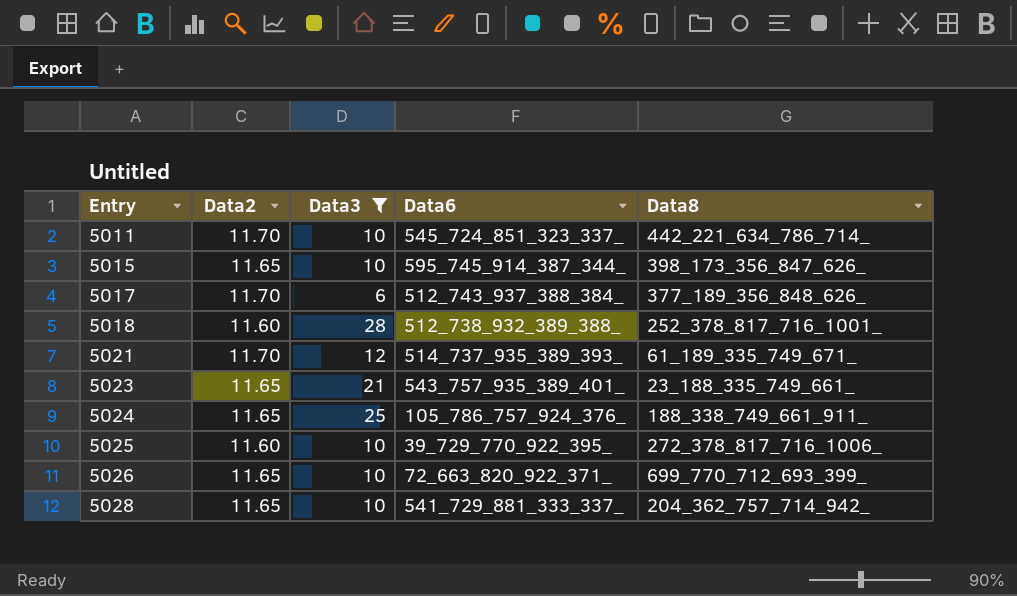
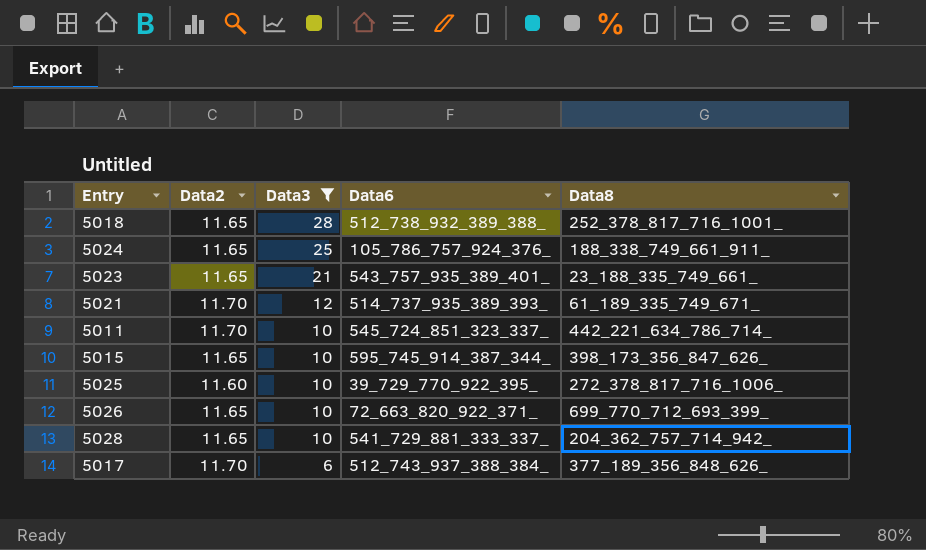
row order: Entry ascending -> Data3 descending
5018 | Data2: 11.60 -> 11.65

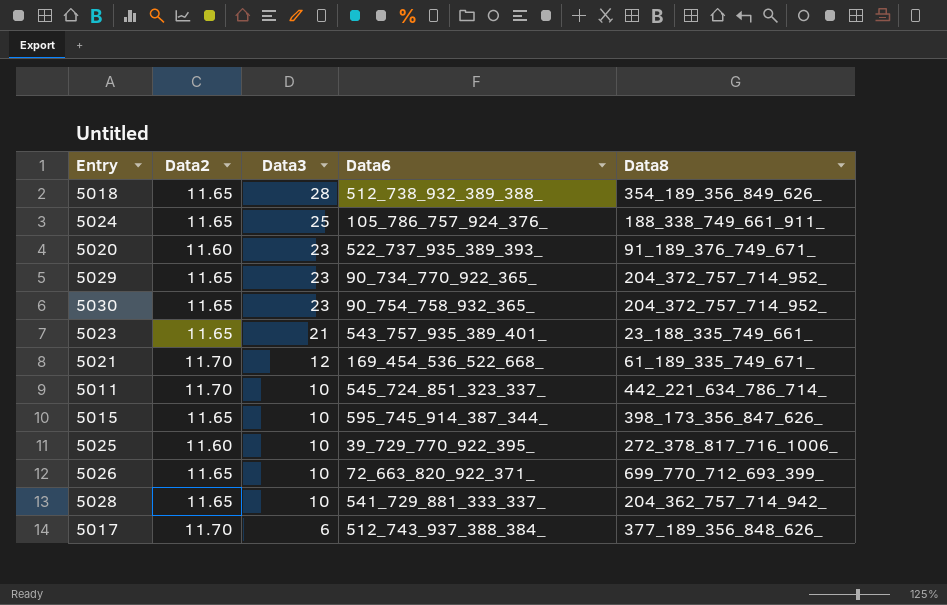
filter: Data3 != 23 -> none
5018 | Data8: 252_378_817_716_1001_ -> 354_189_356_849_626_
5021 | Data6: 514_737_935_389_393_ -> 169_454_536_522_668_

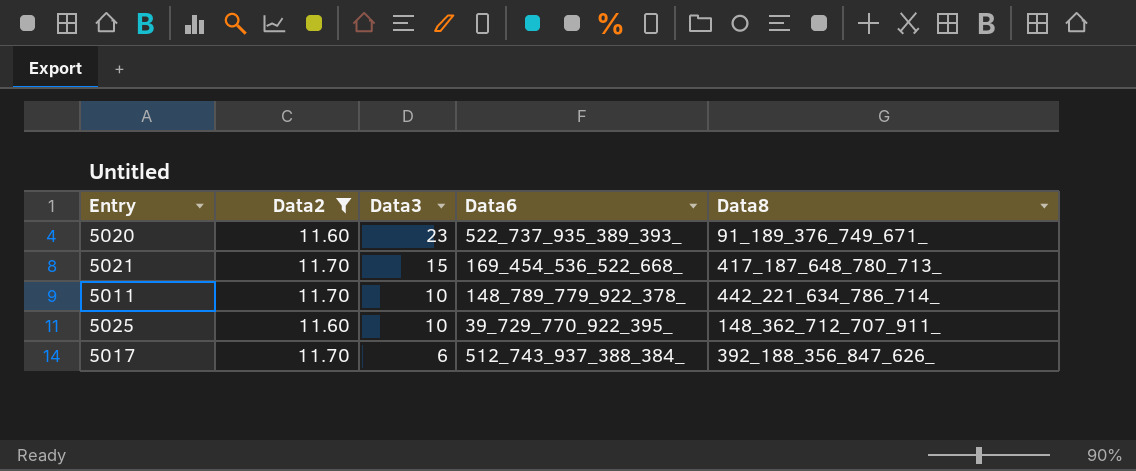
filter: none -> Data2 != 11.65
5021 | Data3: 12 -> 15
5021 | Data8: 61_189_335_749_671_ -> 417_187_648_780_713_
5011 | Data6: 545_724_851_323_337_ -> 148_789_779_922_378_
5025 | Data8: 272_378_817_716_1006_ -> 148_362_712_707_911_
5017 | Data8: 377_189_356_848_626_ -> 392_188_356_847_626_

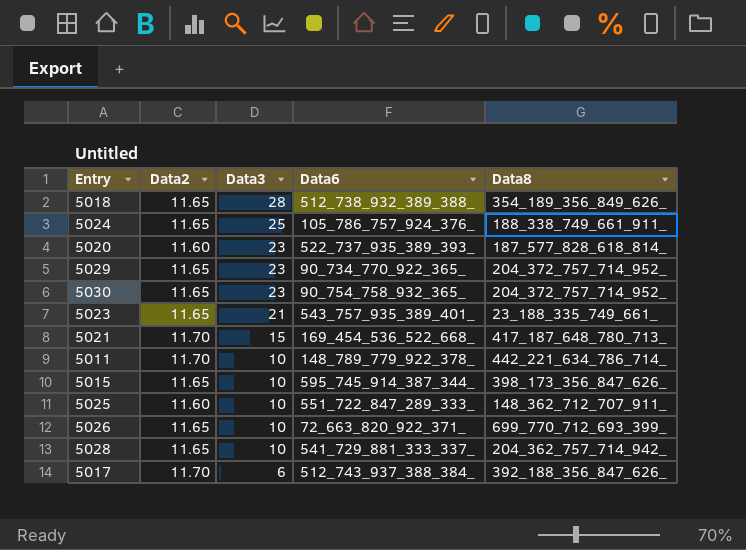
filter: Data2 != 11.65 -> none
5020 | Data8: 91_189_376_749_671_ -> 187_577_828_618_814_
5025 | Data6: 39_729_770_922_395_ -> 551_722_847_289_333_

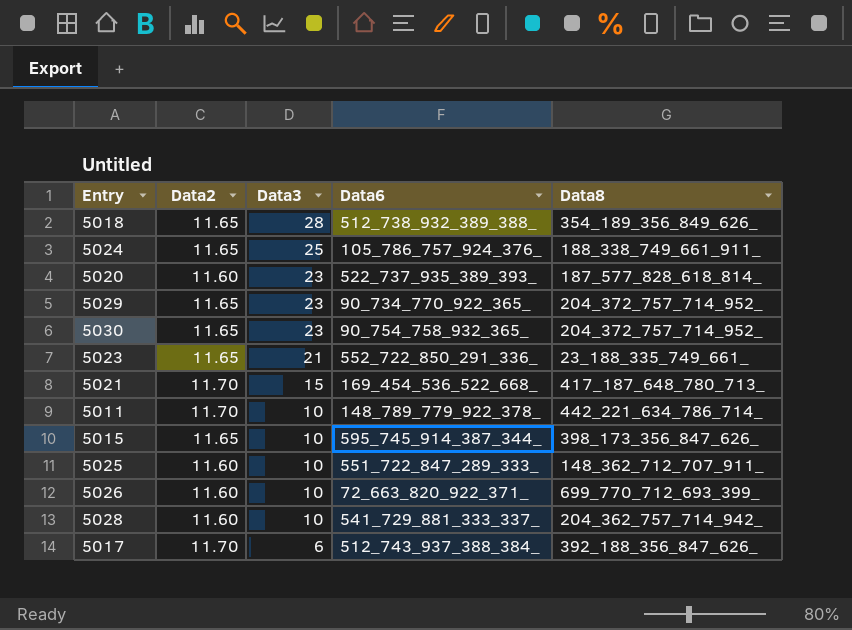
5023 | Data6: 543_757_935_389_401_ -> 552_722_850_291_336_
5026 | Data2: 11.65 -> 11.60
5028 | Data2: 11.65 -> 11.60

